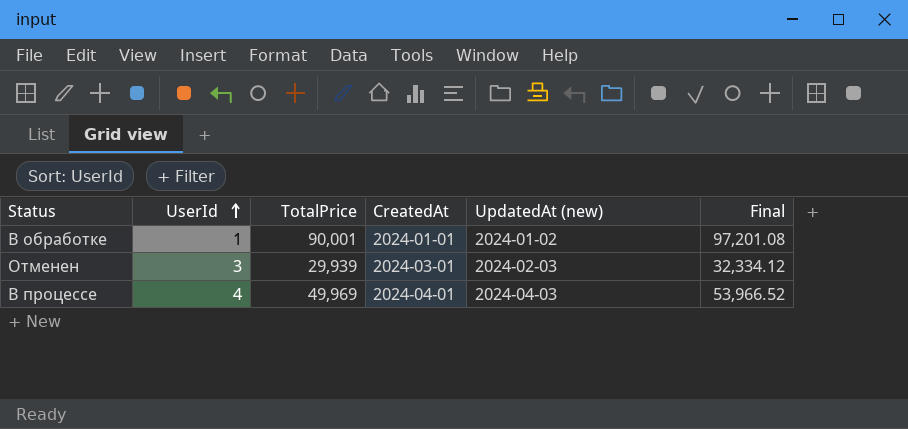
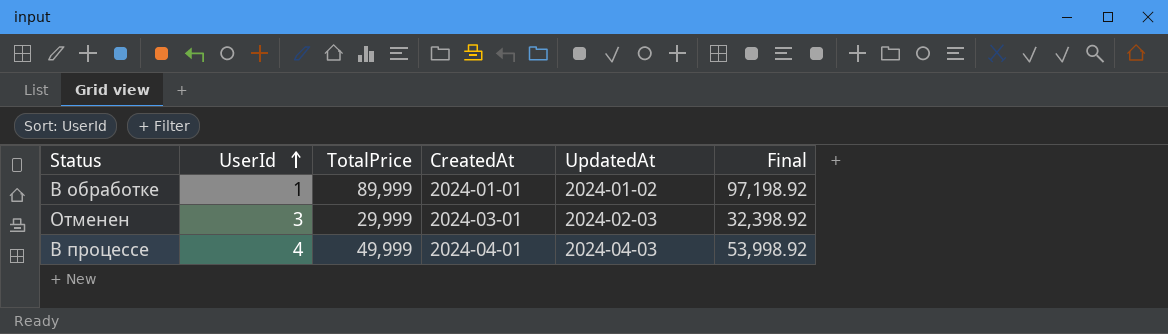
column name: UpdatedAt (new) -> UpdatedAt
В обработке | TotalPrice: 90,001 -> 89,999
В обработке | Final: 97,201.08 -> 97,198.92
Отменен | TotalPrice: 29,939 -> 29,999
Отменен | Final: 32,334.12 -> 32,398.92
В процессе | TotalPrice: 49,969 -> 49,999
В процессе | Final: 53,966.52 -> 53,998.92

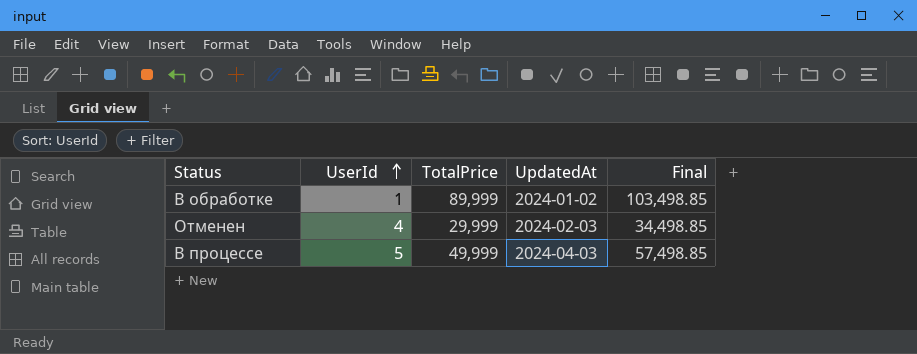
column CreatedAt | position: 4 -> none
column Final | formula: [TotalPrice] * 1.08 -> [TotalPrice] * 1.15
Отменен | UserId: 3 -> 4
В процессе | UserId: 4 -> 5

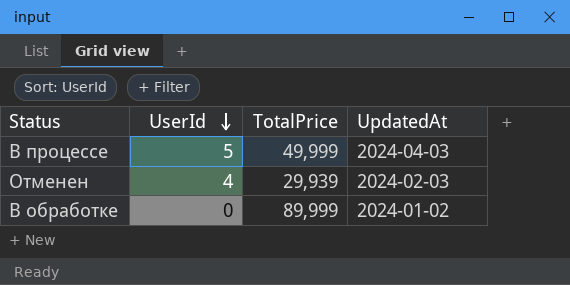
row order: UserId ascending -> UserId descending
column Final | formula: [TotalPrice] * 1.15 -> none
Отменен | TotalPrice: 29,999 -> 29,939
В обработке | UserId: 1 -> 0

